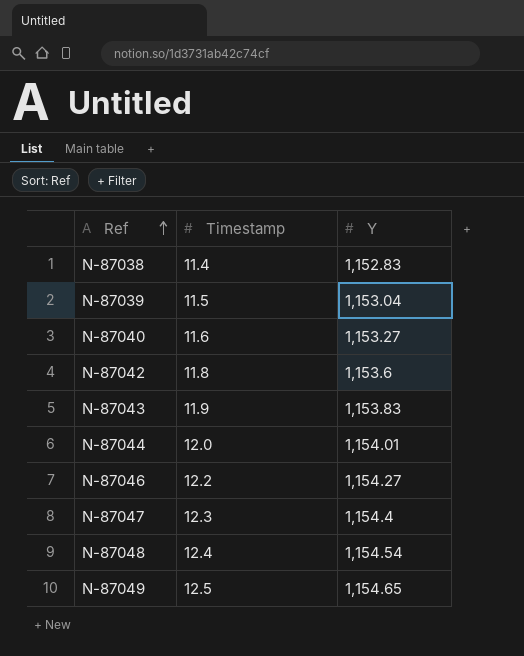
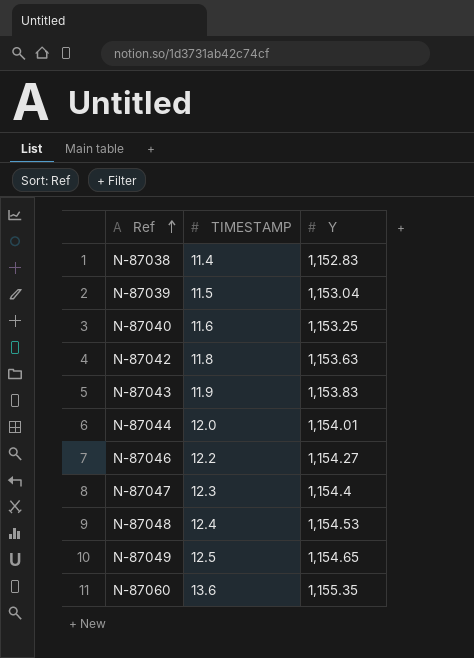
column name: Timestamp -> TIMESTAMP
N-87040 | Y: 1,153.27 -> 1,153.25
N-87042 | Y: 1,153.6 -> 1,153.63
N-87048 | Y: 1,154.54 -> 1,154.53
row N-87060: none -> 13.6 | 1,155.35

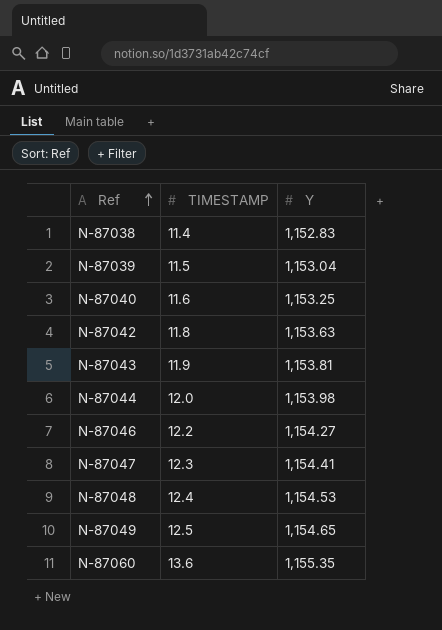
N-87043 | Y: 1,153.83 -> 1,153.81
N-87044 | Y: 1,154.01 -> 1,153.98
N-87047 | Y: 1,154.4 -> 1,154.41

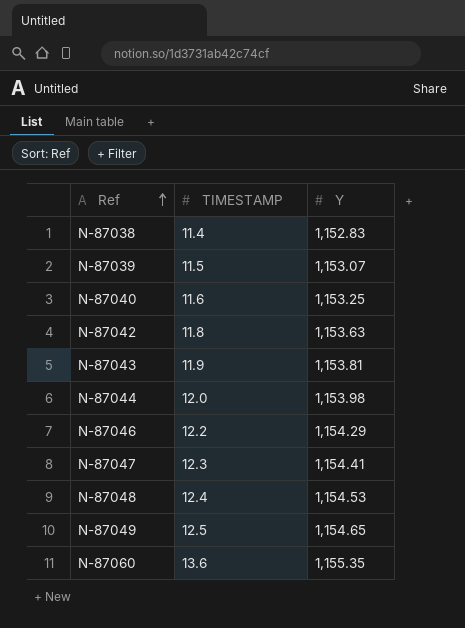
N-87039 | Y: 1,153.04 -> 1,153.07
N-87046 | Y: 1,154.27 -> 1,154.29

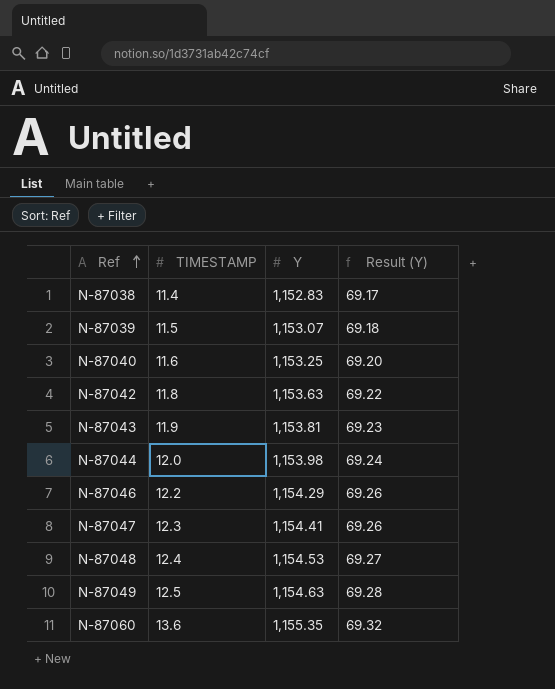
column Result (Y) | formula: none -> [Y] * 0.06
N-87049 | Y: 1,154.65 -> 1,154.63

